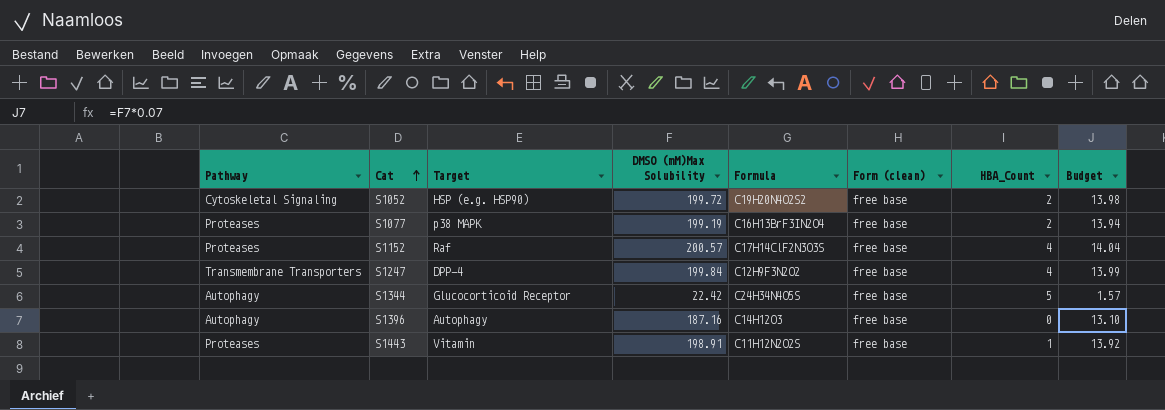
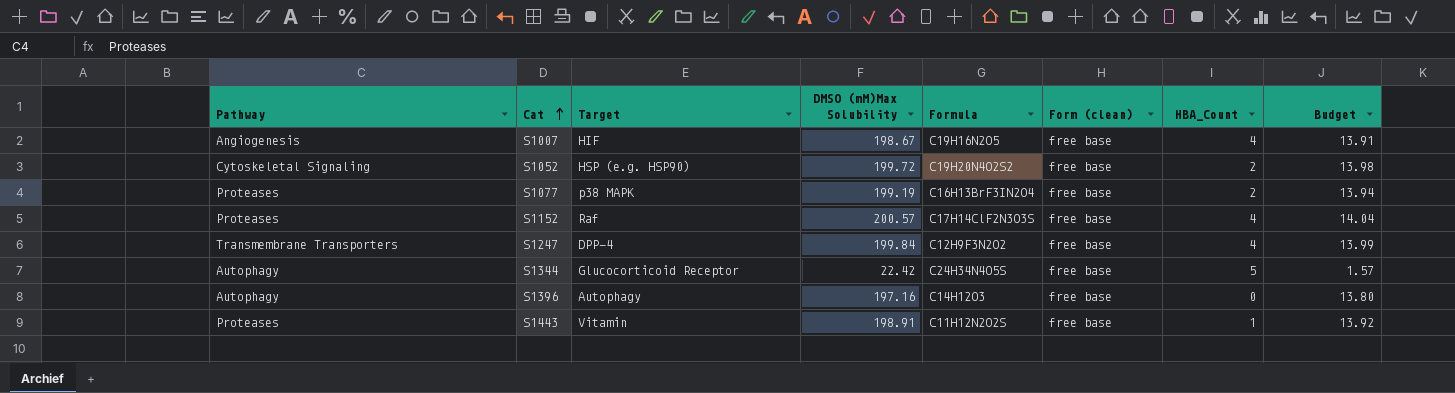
row S1007: none -> Angiogenesis | HIF | 198.67 | C19H16N2O5 | free base | 4 | 13.91
S1396 | DMSO (mM)Max Solubility: 187.16 -> 197.16
S1396 | Budget: 13.10 -> 13.80

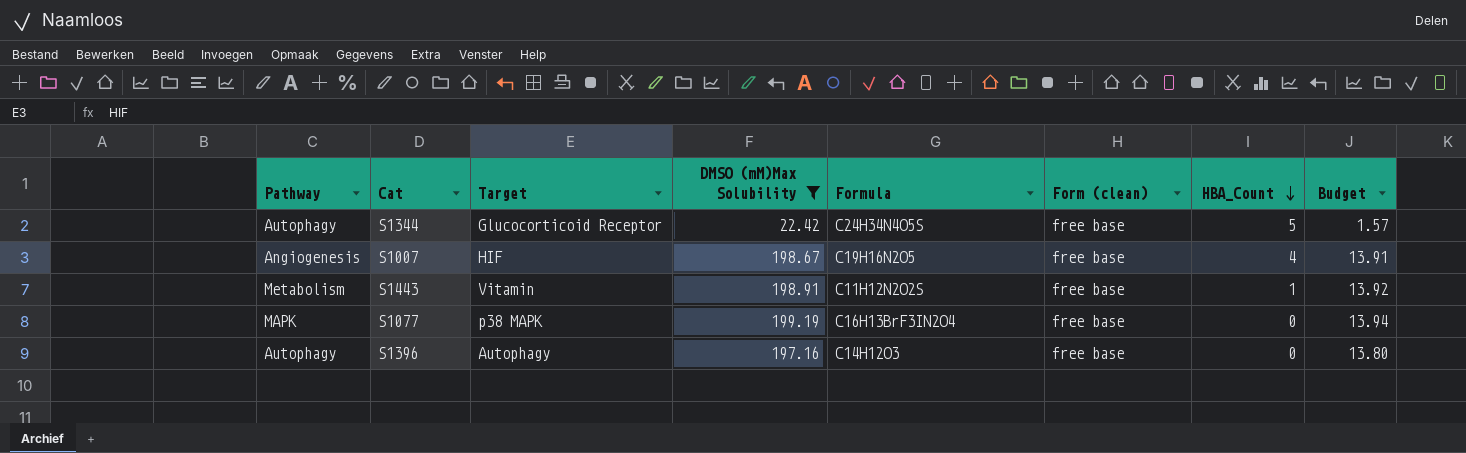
filter: none -> DMSO (mM)Max Solubility <= 199.19
row order: Cat ascending -> HBA_Count descending
S1443 | Pathway: Proteases -> Metabolism
S1077 | Pathway: Proteases -> MAPK
S1077 | HBA_Count: 2 -> 0

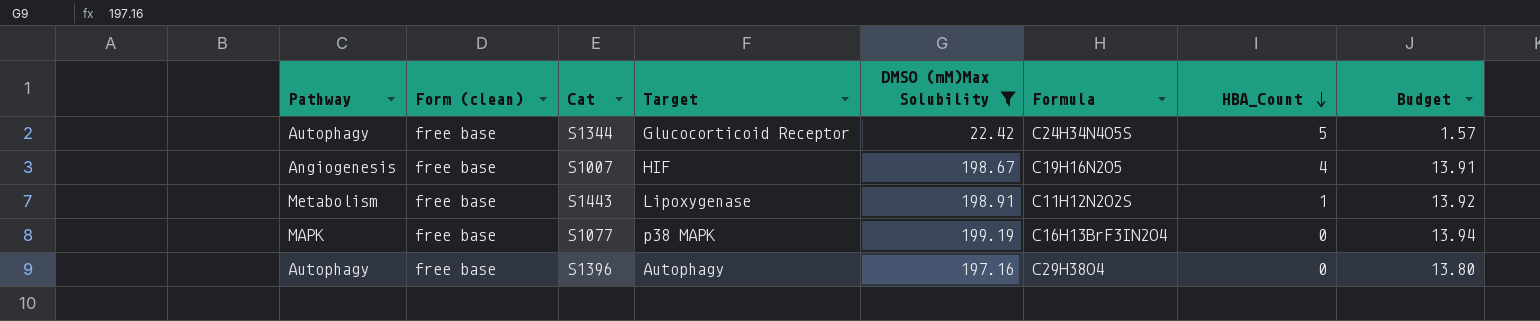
column Form (clean) | position: 6 -> 2
S1443 | Target: Vitamin -> Lipoxygenase
S1396 | Formula: C14H12O3 -> C29H38O4

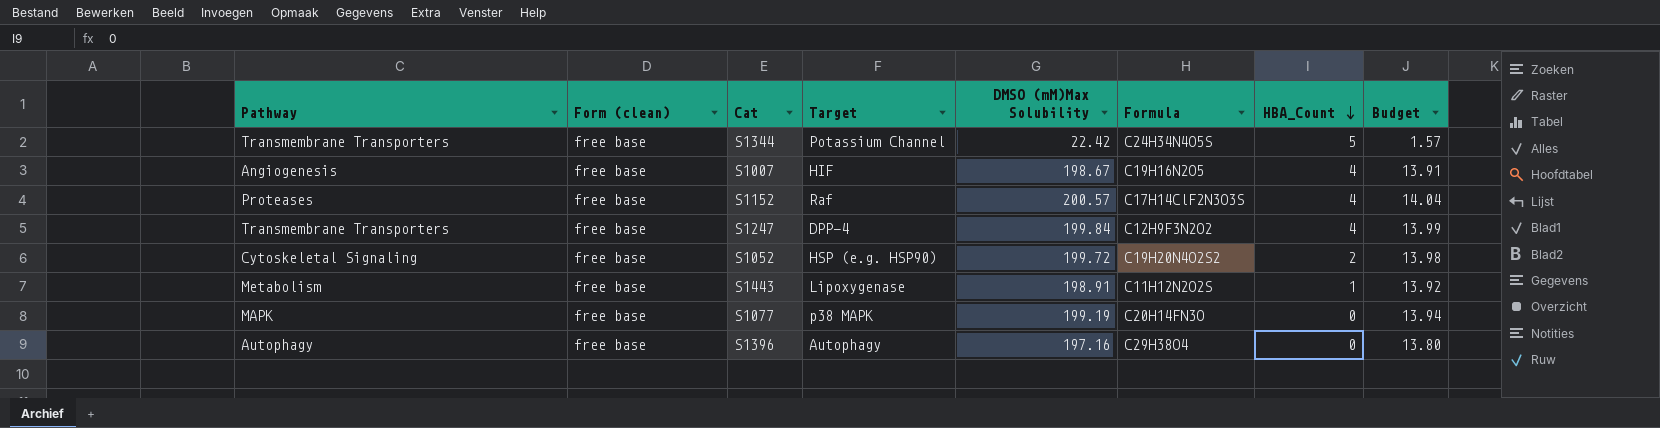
filter: DMSO (mM)Max Solubility <= 199.19 -> none
S1344 | Pathway: Autophagy -> Transmembrane Transporters
S1344 | Target: Glucocorticoid Receptor -> Potassium Channel
S1077 | Formula: C16H13BrF3IN2O4 -> C20H14FN3O

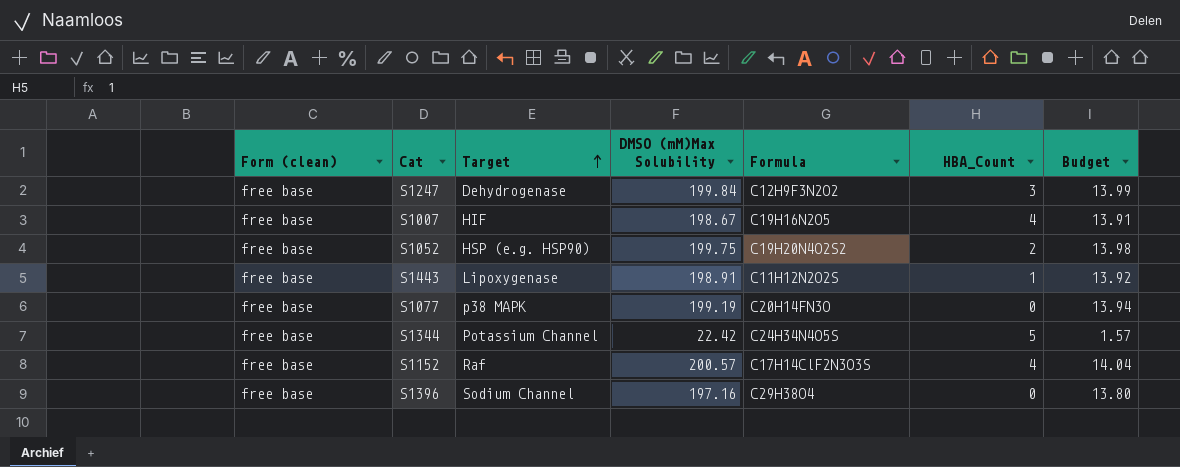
row order: HBA_Count descending -> Target ascending
column Pathway | position: 1 -> none
S1247 | Target: DPP-4 -> Dehydrogenase
S1247 | HBA_Count: 4 -> 3
S1052 | DMSO (mM)Max Solubility: 199.72 -> 199.75
S1396 | Target: Autophagy -> Sodium Channel

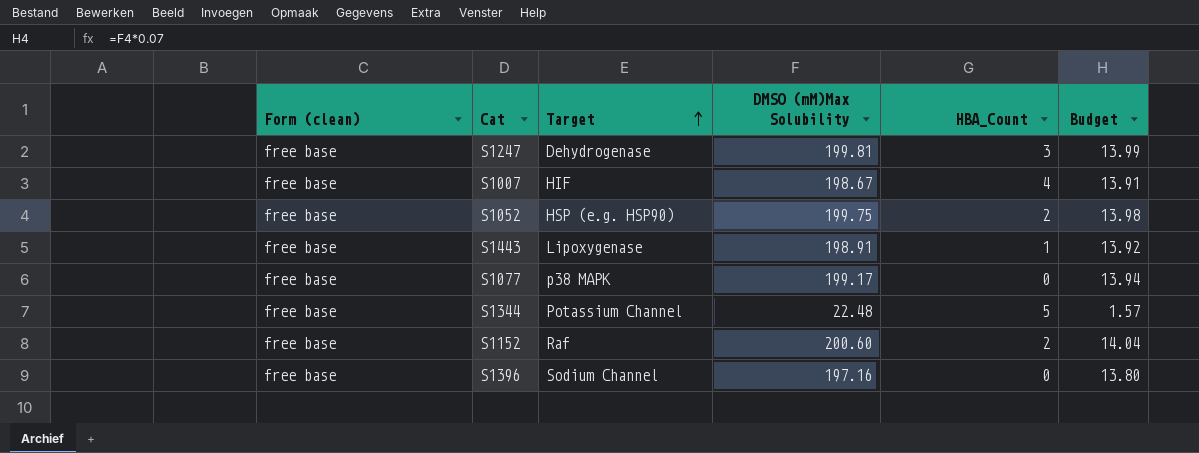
column Formula | position: 5 -> none
S1247 | DMSO (mM)Max Solubility: 199.84 -> 199.81
S1077 | DMSO (mM)Max Solubility: 199.19 -> 199.17
S1344 | DMSO (mM)Max Solubility: 22.42 -> 22.48
S1152 | DMSO (mM)Max Solubility: 200.57 -> 200.60
S1152 | HBA_Count: 4 -> 2

